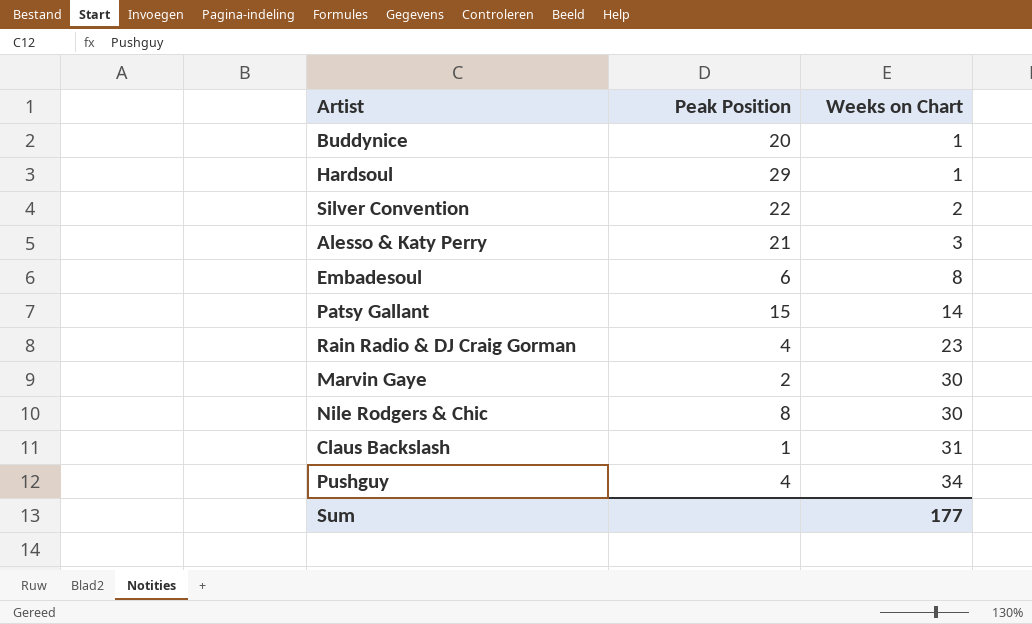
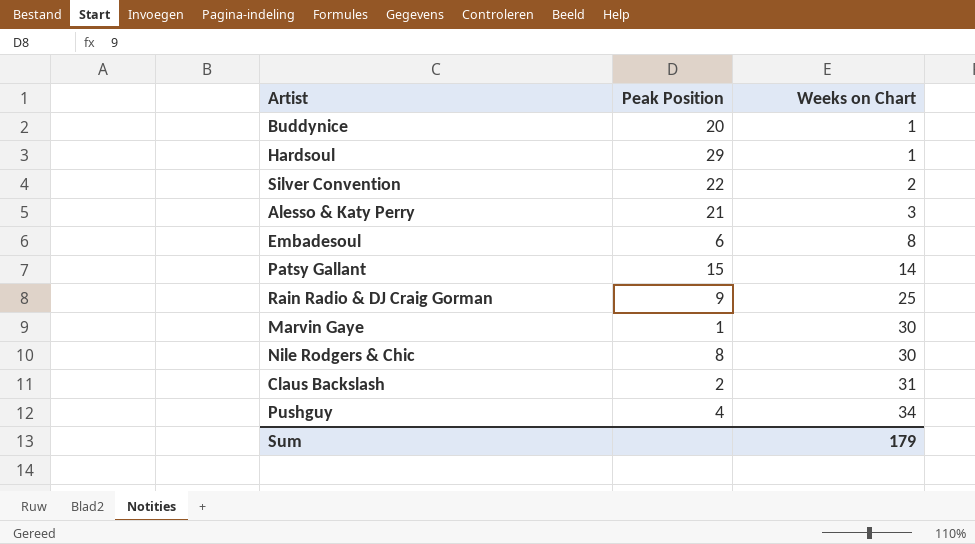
Rain Radio & DJ Craig Gorman | Peak Position: 4 -> 9
Rain Radio & DJ Craig Gorman | Weeks on Chart: 23 -> 25
Marvin Gaye | Peak Position: 2 -> 1
Claus Backslash | Peak Position: 1 -> 2
Sum | Weeks on Chart: 177 -> 179

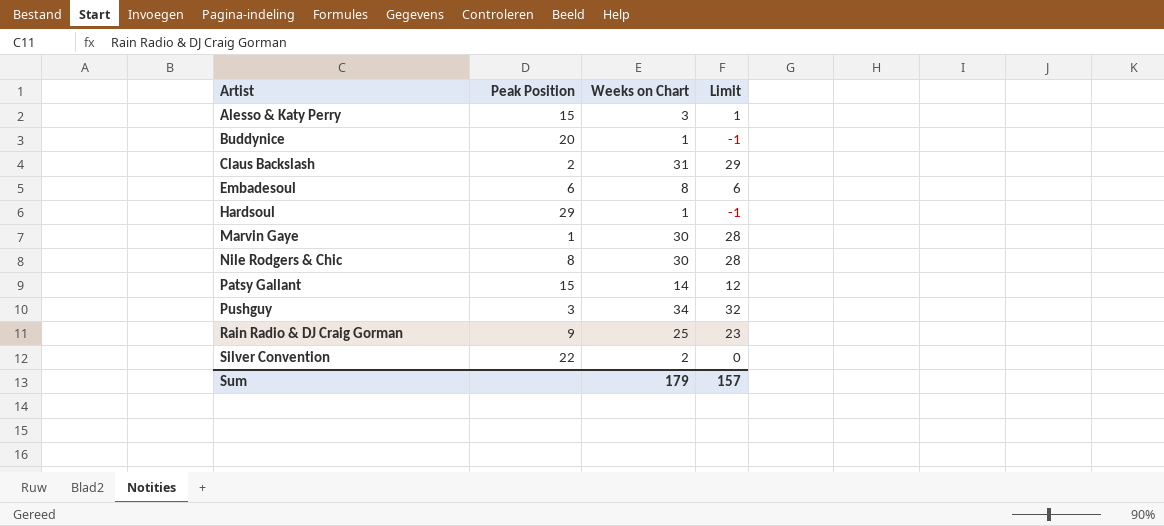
row order: Weeks on Chart ascending -> Artist ascending
column Limit | formula: none -> [Weeks on Chart] - 2
Alesso & Katy Perry | Peak Position: 21 -> 15
Pushguy | Peak Position: 4 -> 3

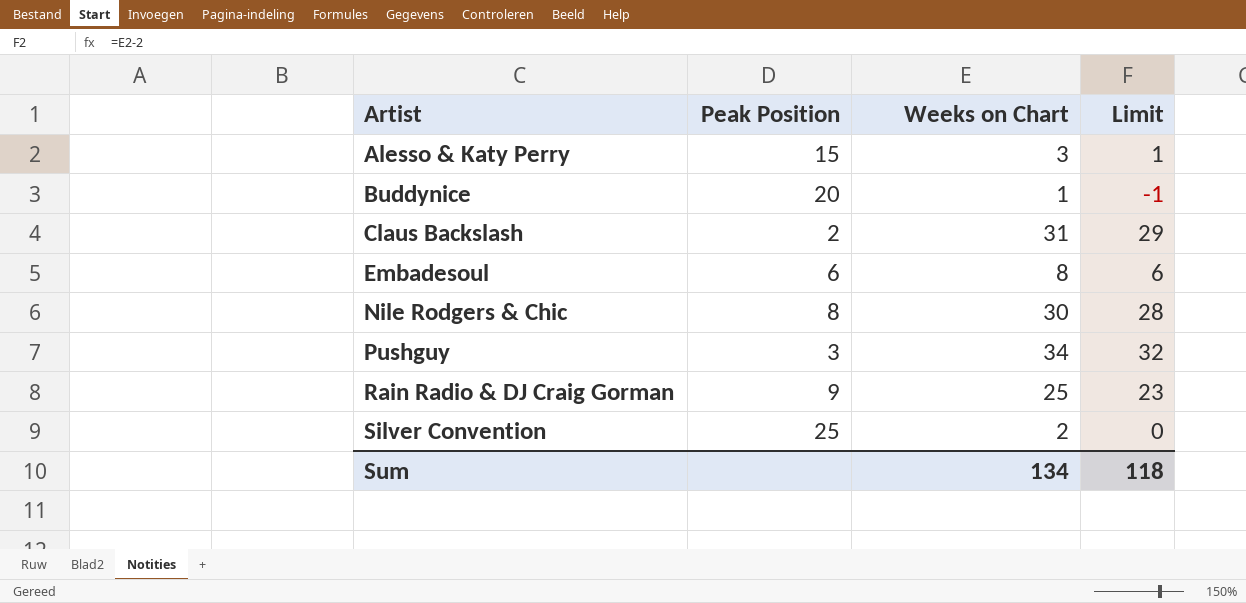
row Hardsoul: 29 | 1 | -1 -> none
row Marvin Gaye: 1 | 30 | 28 -> none
row Patsy Gallant: 15 | 14 | 12 -> none
Silver Convention | Peak Position: 22 -> 25
Sum | Weeks on Chart: 179 -> 134
Sum | Limit: 157 -> 118

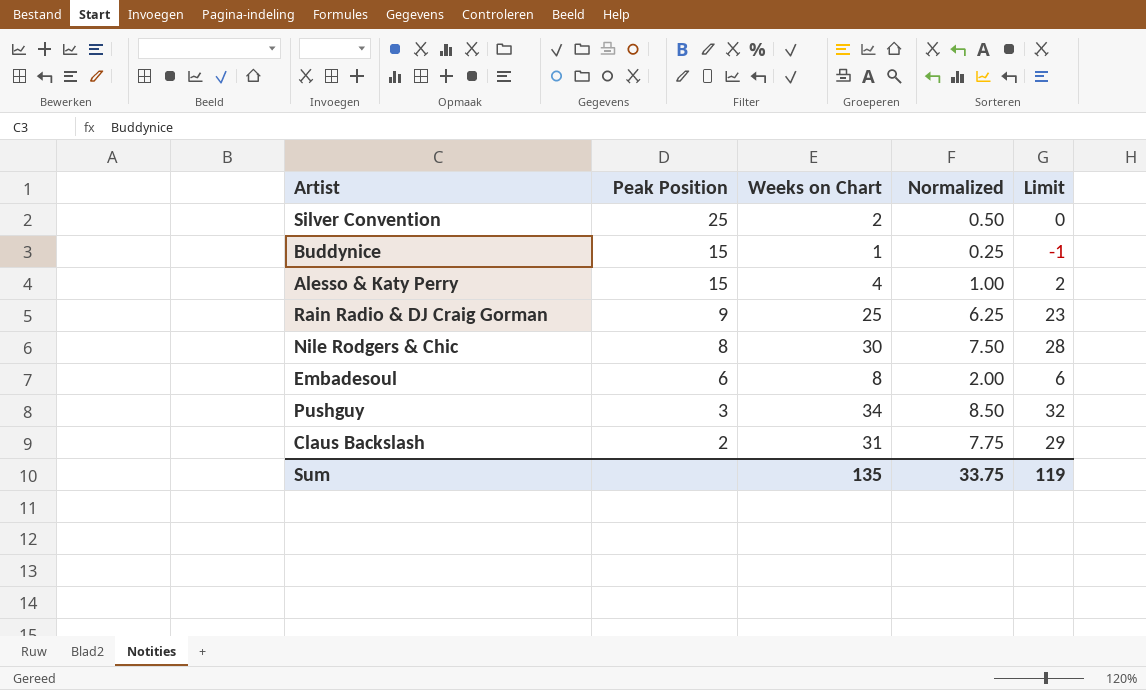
row order: Artist ascending -> Peak Position descending
column Normalized | formula: none -> [Weeks on Chart] * 0.25
Buddynice | Peak Position: 20 -> 15
Alesso & Katy Perry | Weeks on Chart: 3 -> 4
Alesso & Katy Perry | Limit: 1 -> 2
Sum | Weeks on Chart: 134 -> 135
Sum | Limit: 118 -> 119

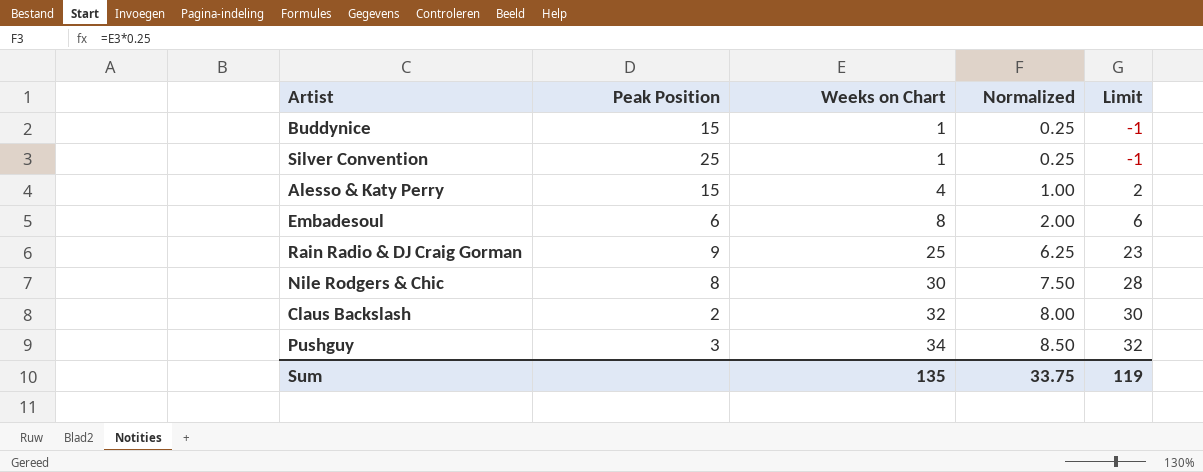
row order: Peak Position descending -> Weeks on Chart ascending
Silver Convention | Weeks on Chart: 2 -> 1
Silver Convention | Normalized: 0.50 -> 0.25
Silver Convention | Limit: 0 -> -1
Claus Backslash | Weeks on Chart: 31 -> 32
Claus Backslash | Normalized: 7.75 -> 8.00
Claus Backslash | Limit: 29 -> 30

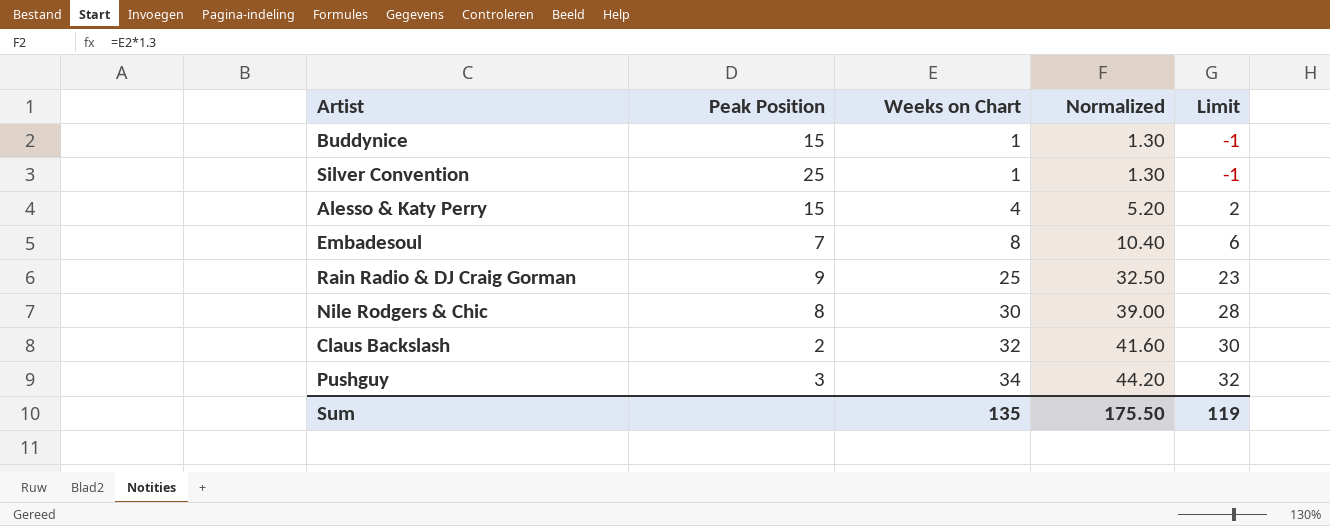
column Normalized | formula: [Weeks on Chart] * 0.25 -> [Weeks on Chart] * 1.3
Embadesoul | Peak Position: 6 -> 7
Sum | Normalized: 33.75 -> 175.50

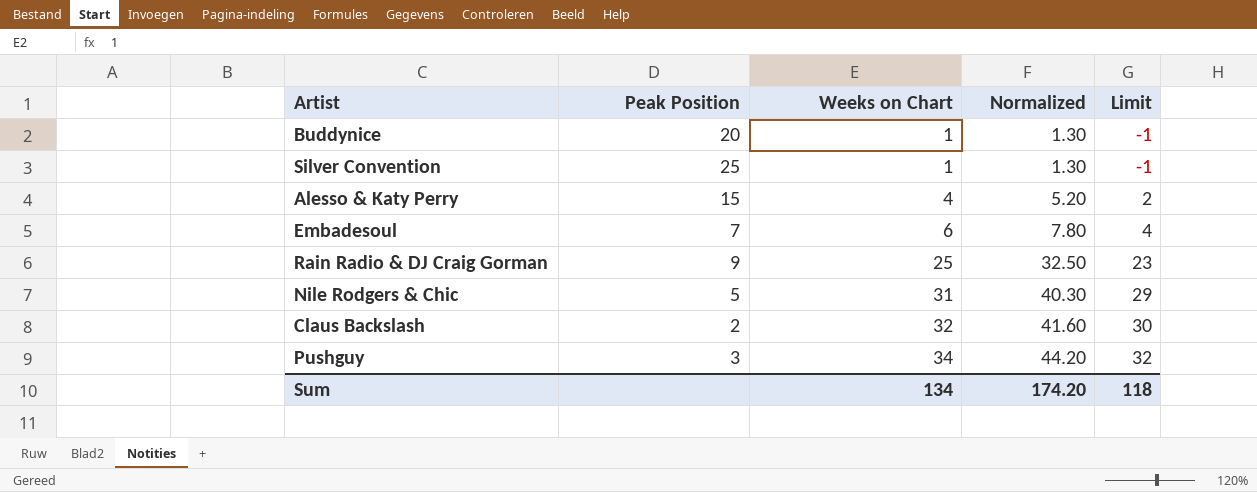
Buddynice | Peak Position: 15 -> 20
Embadesoul | Weeks on Chart: 8 -> 6
Embadesoul | Normalized: 10.40 -> 7.80
Embadesoul | Limit: 6 -> 4
Nile Rodgers & Chic | Peak Position: 8 -> 5
Nile Rodgers & Chic | Weeks on Chart: 30 -> 31
Nile Rodgers & Chic | Normalized: 39.00 -> 40.30
Nile Rodgers & Chic | Limit: 28 -> 29
Sum | Weeks on Chart: 135 -> 134
Sum | Normalized: 175.50 -> 174.20
Sum | Limit: 119 -> 118

